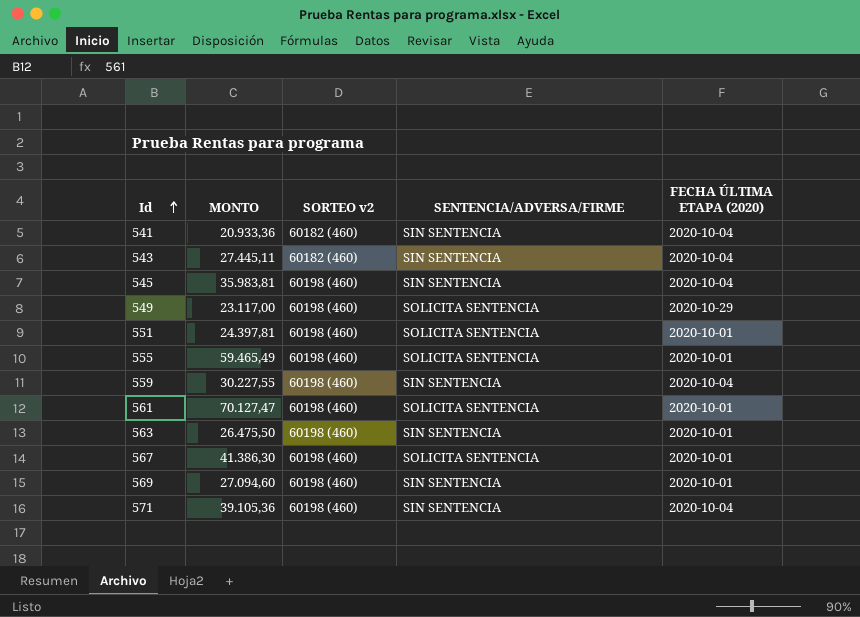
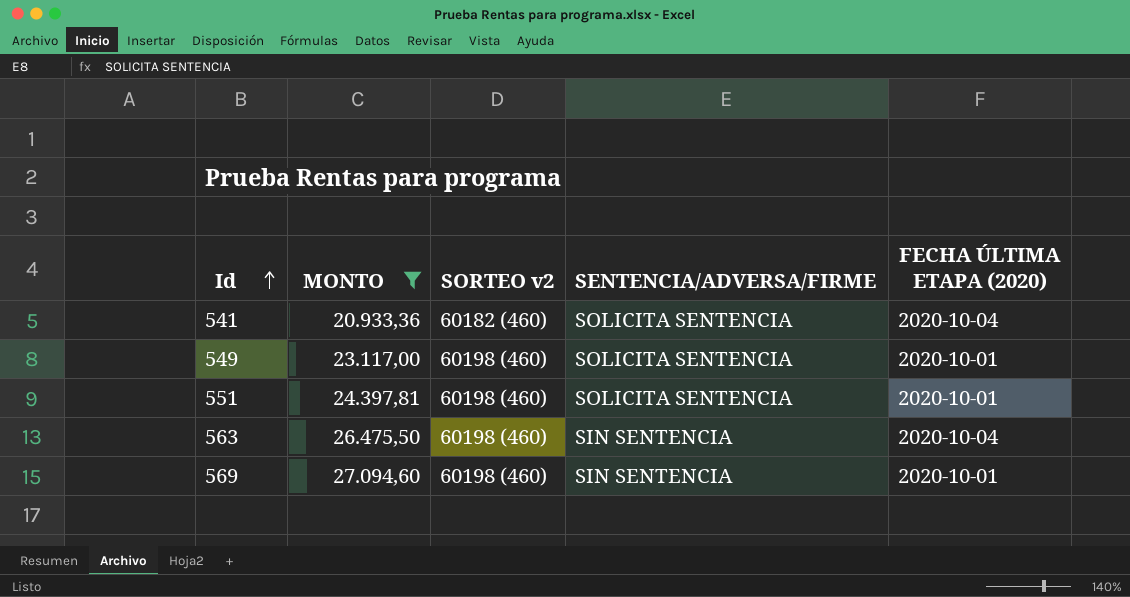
filter: none -> MONTO <= 27.094,60
541 | SENTENCIA/ADVERSA/FIRME: SIN SENTENCIA -> SOLICITA SENTENCIA
549 | FECHA ÚLTIMA ETAPA (2020): 2020-10-29 -> 2020-10-01
563 | FECHA ÚLTIMA ETAPA (2020): 2020-10-01 -> 2020-10-04

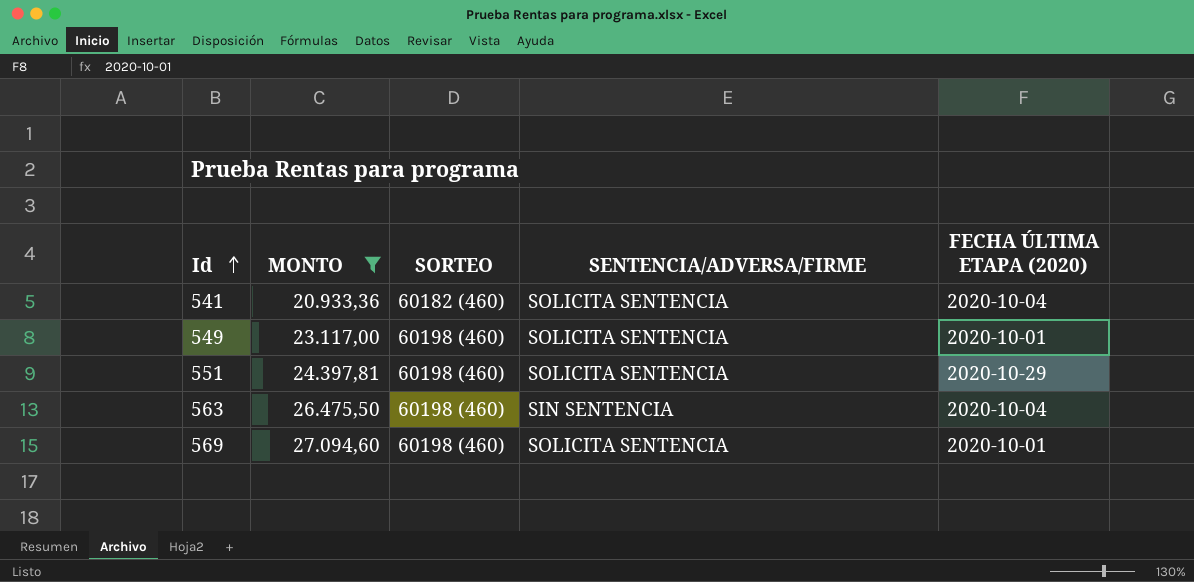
column name: SORTEO v2 -> SORTEO
551 | FECHA ÚLTIMA ETAPA (2020): 2020-10-01 -> 2020-10-29
569 | SENTENCIA/ADVERSA/FIRME: SIN SENTENCIA -> SOLICITA SENTENCIA

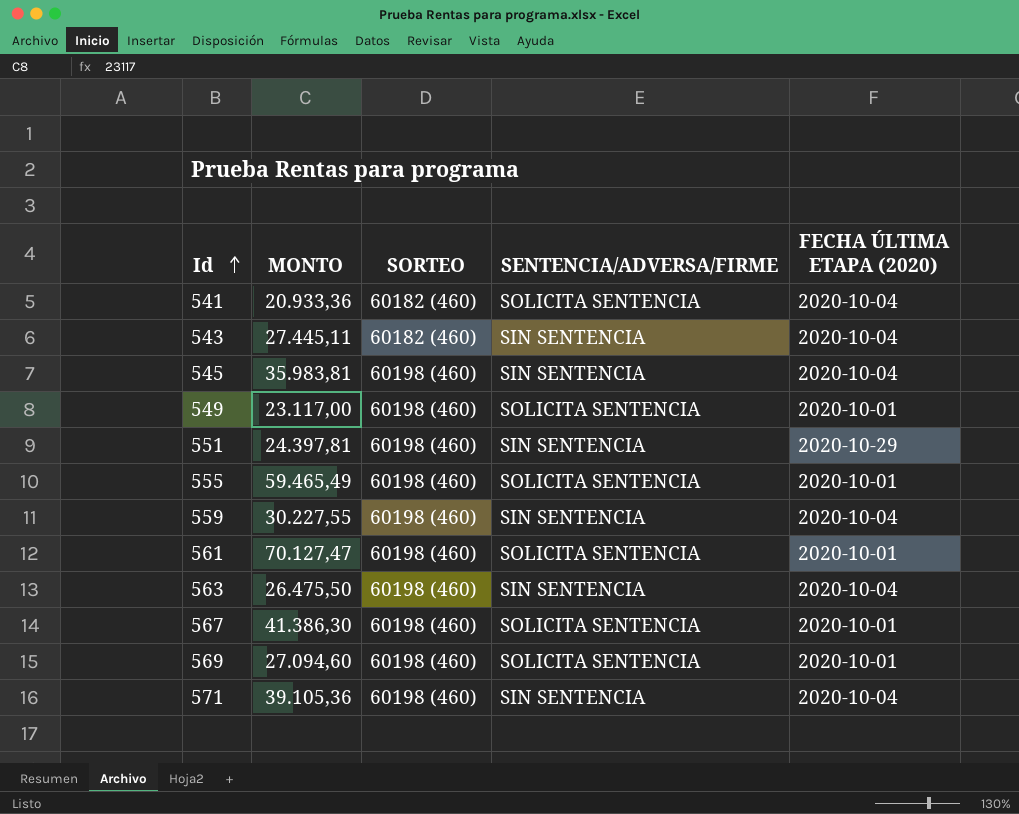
filter: MONTO <= 27.094,60 -> none
551 | SENTENCIA/ADVERSA/FIRME: SOLICITA SENTENCIA -> SIN SENTENCIA

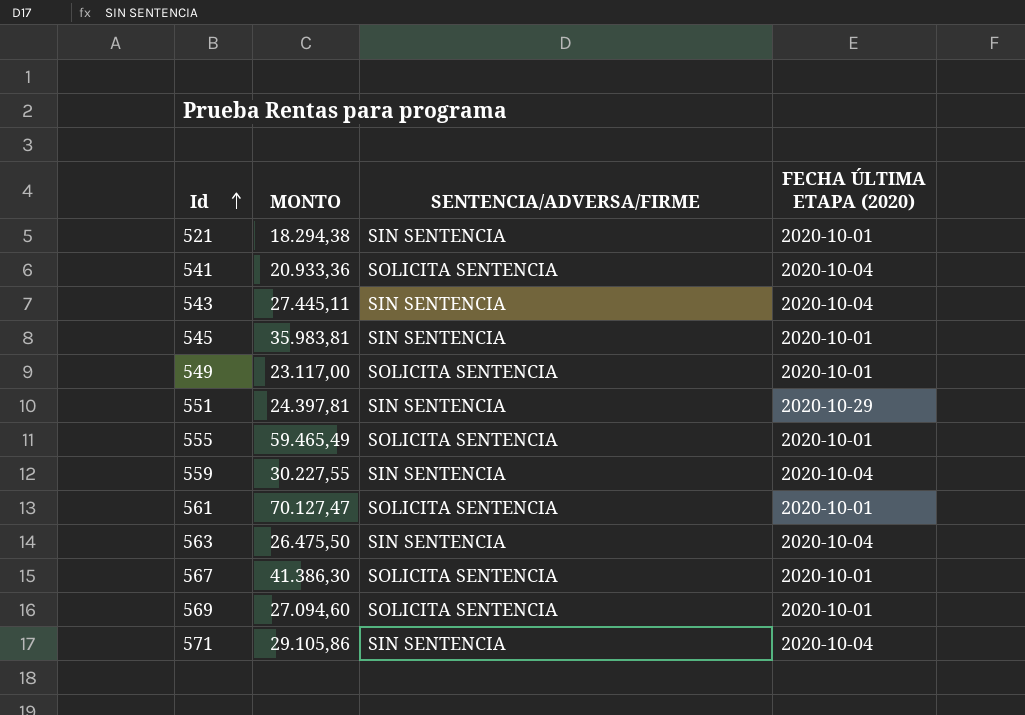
column SORTEO | position: 3 -> none
row 521: none -> 18.294,38 | SIN SENTENCIA | 2020-10-01
545 | FECHA ÚLTIMA ETAPA (2020): 2020-10-04 -> 2020-10-01
571 | MONTO: 39.105,36 -> 29.105,86

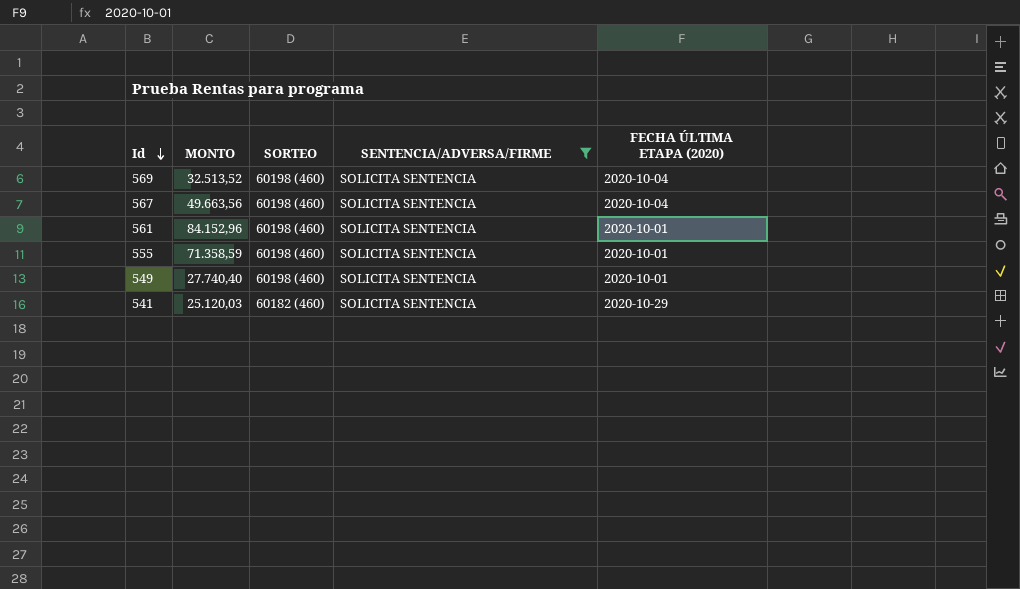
filter: none -> SENTENCIA/ADVERSA/FIRME = SOLICITA SENTENCIA
row order: Id ascending -> Id descending
column SORTEO | position: none -> 3
569 | MONTO: 27.094,60 -> 32.513,52
569 | FECHA ÚLTIMA ETAPA (2020): 2020-10-01 -> 2020-10-04
567 | MONTO: 41.386,30 -> 49.663,56
567 | FECHA ÚLTIMA ETAPA (2020): 2020-10-01 -> 2020-10-04
561 | MONTO: 70.127,47 -> 84.152,96
555 | MONTO: 59.465,49 -> 71.358,59
549 | MONTO: 23.117,00 -> 27.740,40
541 | MONTO: 20.933,36 -> 25.120,03
541 | FECHA ÚLTIMA ETAPA (2020): 2020-10-04 -> 2020-10-29

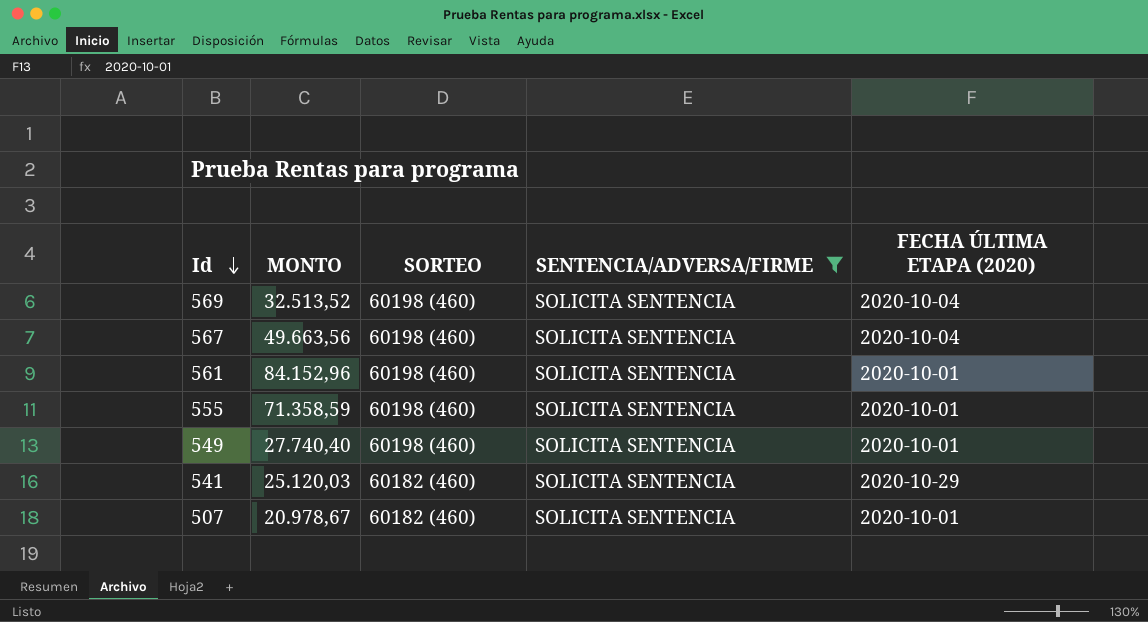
row 507: none -> 20.978,67 | 60182 (460) | SOLICITA SENTENCIA | 2020-10-01

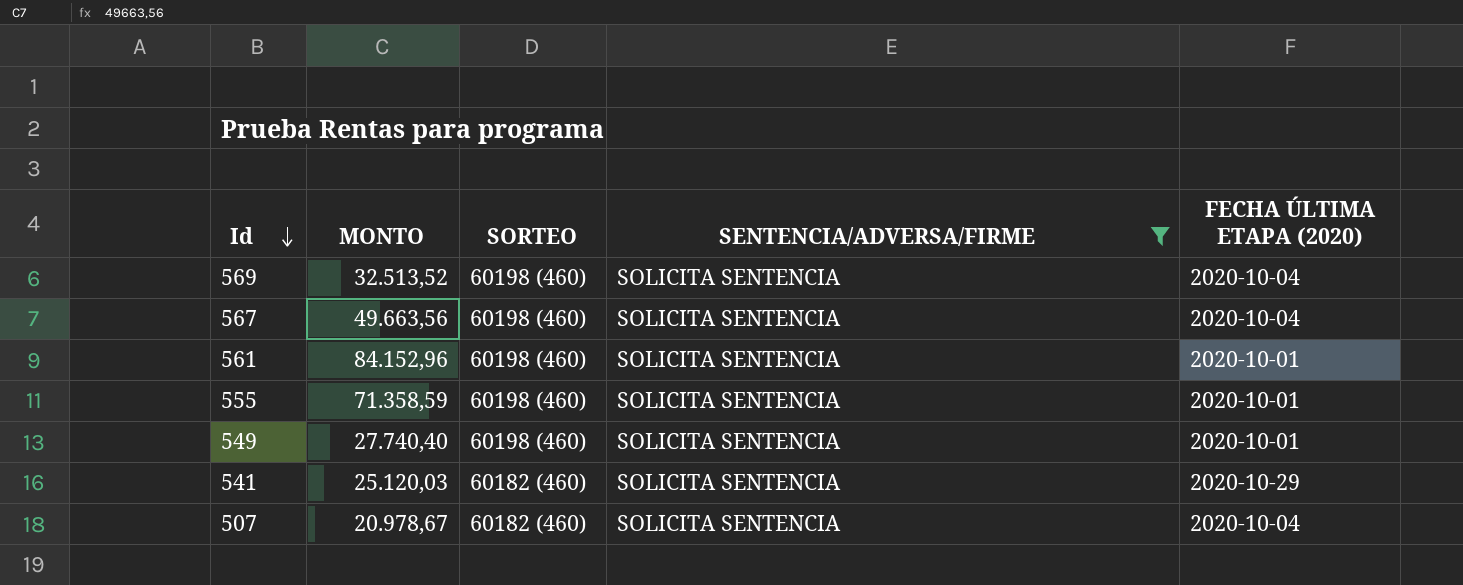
507 | FECHA ÚLTIMA ETAPA (2020): 2020-10-01 -> 2020-10-04

